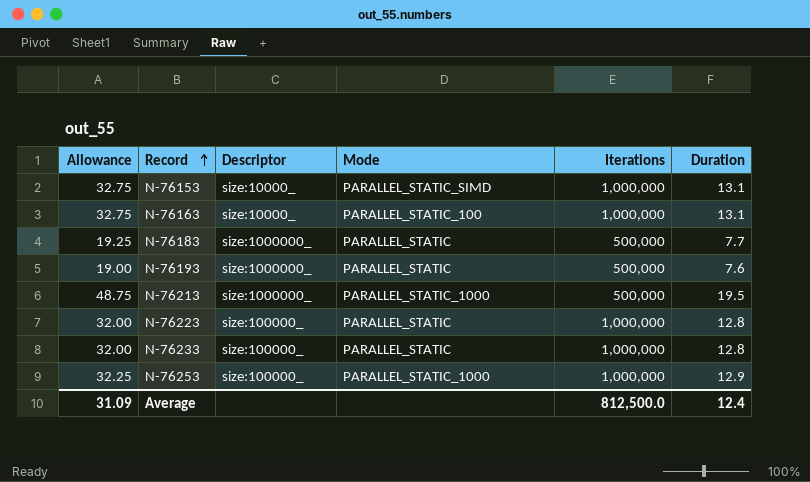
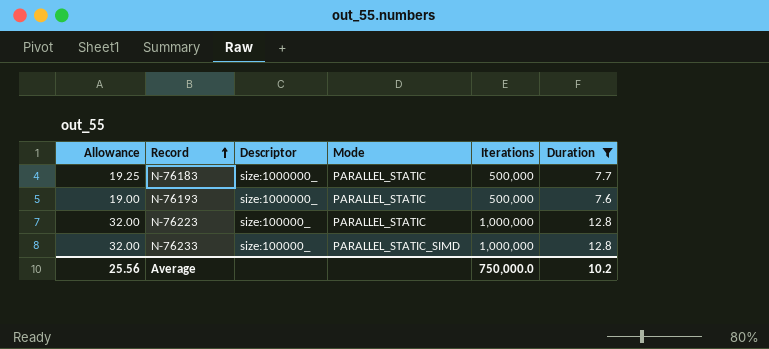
filter: none -> Duration <= 12.8
N-76233 | Mode: PARALLEL_STATIC -> PARALLEL_STATIC_SIMD
Average | Allowance: 31.09 -> 25.56
Average | Iterations: 812,500.0 -> 750,000.0
Average | Duration: 12.4 -> 10.2

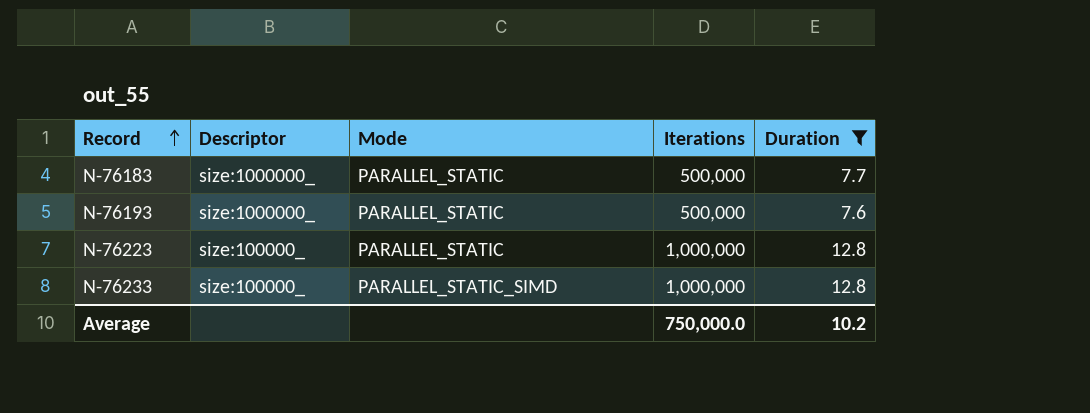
column Allowance | formula: [Duration] * 2.5 -> none

